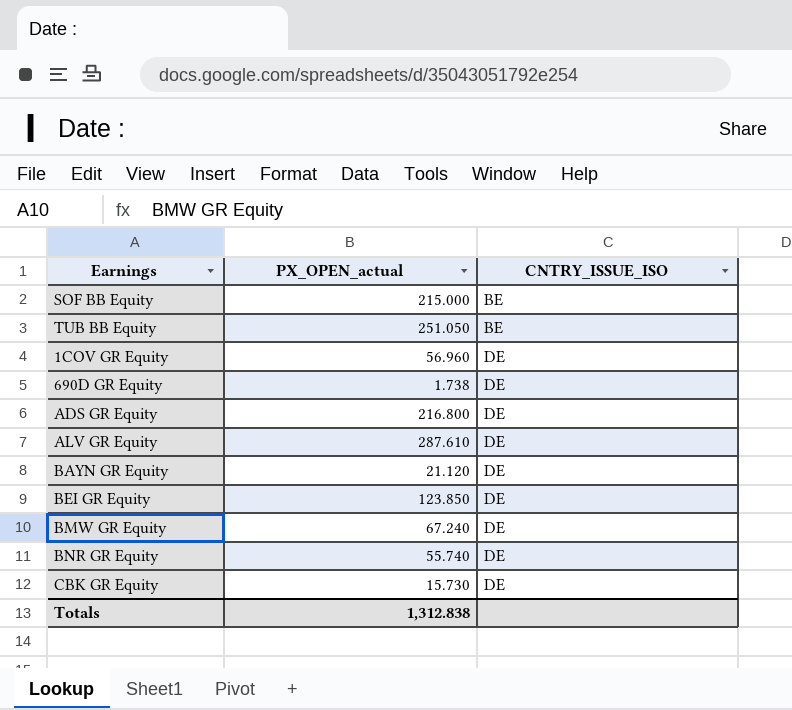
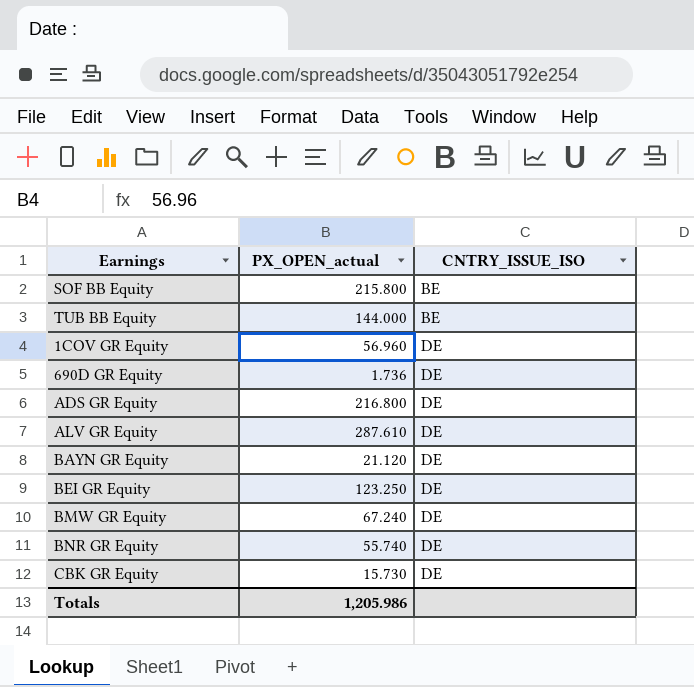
SOF BB Equity | PX_OPEN_actual: 215.000 -> 215.800
TUB BB Equity | PX_OPEN_actual: 251.050 -> 144.000
690D GR Equity | PX_OPEN_actual: 1.738 -> 1.736
BEI GR Equity | PX_OPEN_actual: 123.850 -> 123.250
Totals | PX_OPEN_actual: 1,312.838 -> 1,205.986

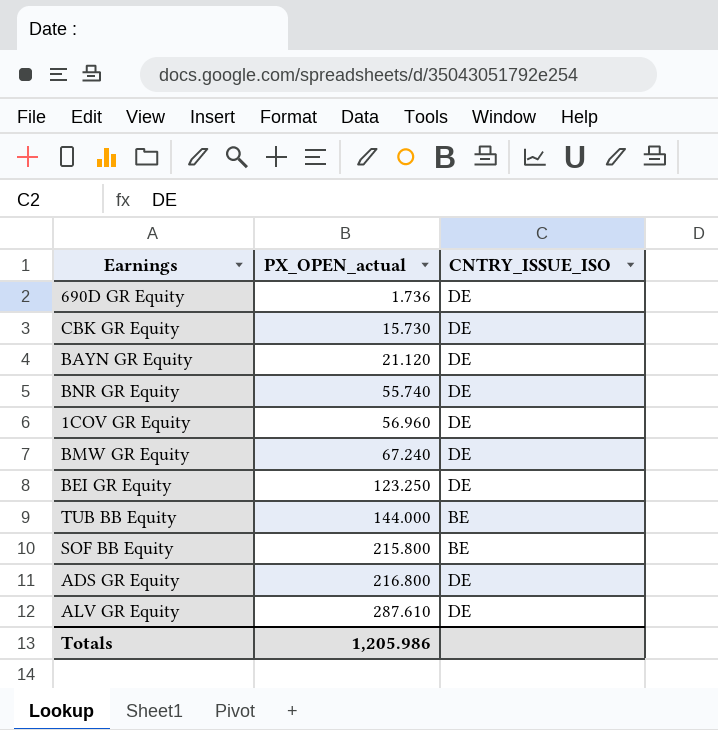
row order: CNTRY_ISSUE_ISO ascending -> PX_OPEN_actual ascending

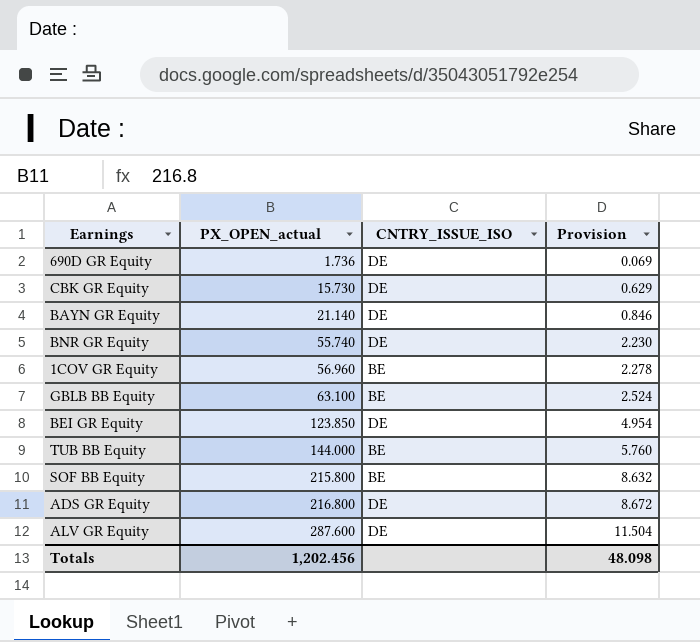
column Provision | formula: none -> [PX_OPEN_actual] * 0.04
row BMW GR Equity: 67.240 | DE -> none
BAYN GR Equity | PX_OPEN_actual: 21.120 -> 21.140
1COV GR Equity | CNTRY_ISSUE_ISO: DE -> BE
row GBLB BB Equity: none -> 63.100 | BE | 2.524
BEI GR Equity | PX_OPEN_actual: 123.250 -> 123.850
ALV GR Equity | PX_OPEN_actual: 287.610 -> 287.600
Totals | PX_OPEN_actual: 1,205.986 -> 1,202.456

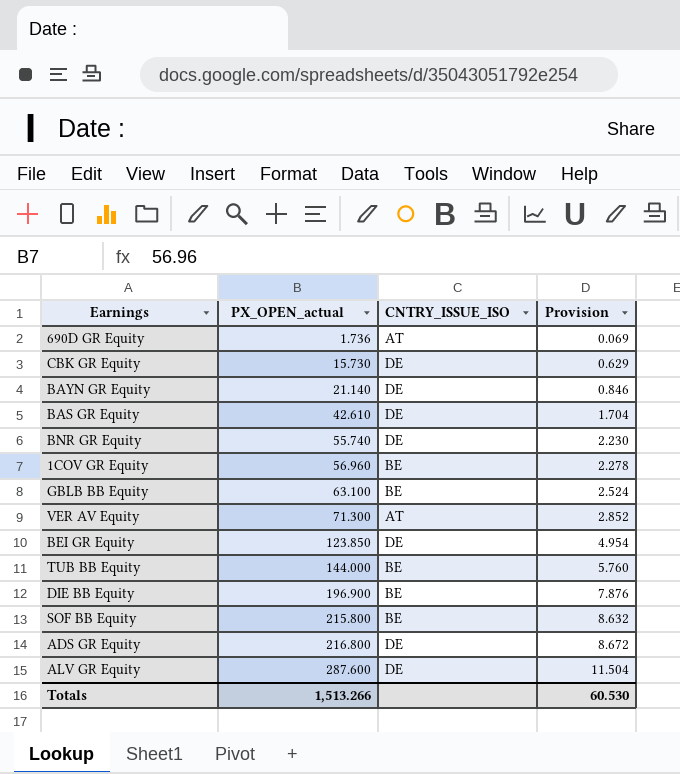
690D GR Equity | CNTRY_ISSUE_ISO: DE -> AT
row BAS GR Equity: none -> 42.610 | DE | 1.704
row VER AV Equity: none -> 71.300 | AT | 2.852
row DIE BB Equity: none -> 196.900 | BE | 7.876
Totals | PX_OPEN_actual: 1,202.456 -> 1,513.266
Totals | Provision: 48.098 -> 60.530

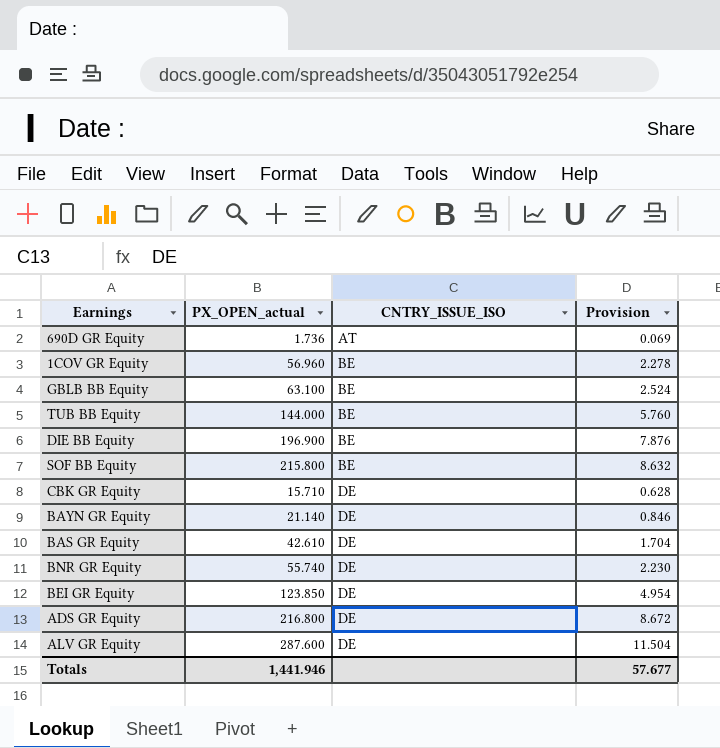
row order: PX_OPEN_actual ascending -> CNTRY_ISSUE_ISO ascending
row VER AV Equity: 71.300 | AT | 2.852 -> none
CBK GR Equity | PX_OPEN_actual: 15.730 -> 15.710
CBK GR Equity | Provision: 0.629 -> 0.628
Totals | PX_OPEN_actual: 1,513.266 -> 1,441.946
Totals | Provision: 60.530 -> 57.677

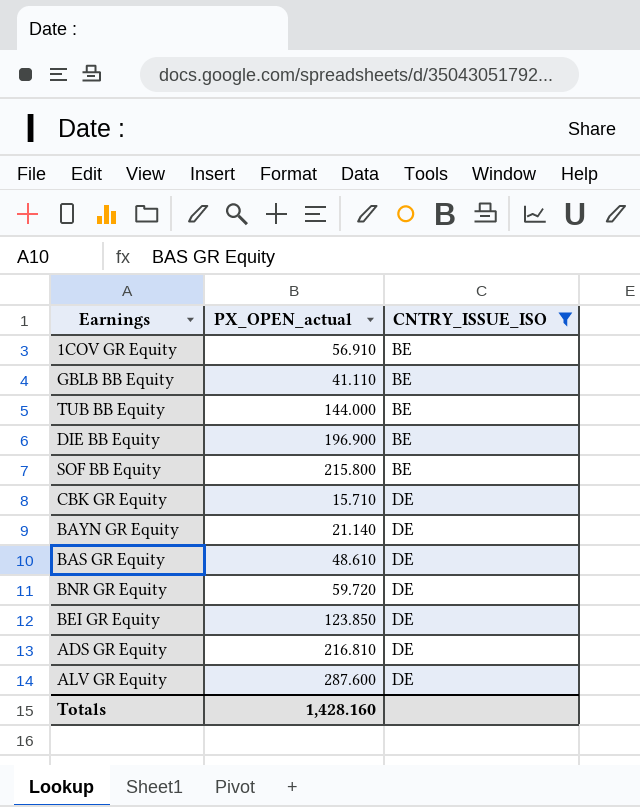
filter: none -> CNTRY_ISSUE_ISO != AT
column Provision | formula: [PX_OPEN_actual] * 0.04 -> none
1COV GR Equity | PX_OPEN_actual: 56.960 -> 56.910
GBLB BB Equity | PX_OPEN_actual: 63.100 -> 41.110
BAS GR Equity | PX_OPEN_actual: 42.610 -> 48.610
BNR GR Equity | PX_OPEN_actual: 55.740 -> 59.720
ADS GR Equity | PX_OPEN_actual: 216.800 -> 216.810
Totals | PX_OPEN_actual: 1,441.946 -> 1,428.160

